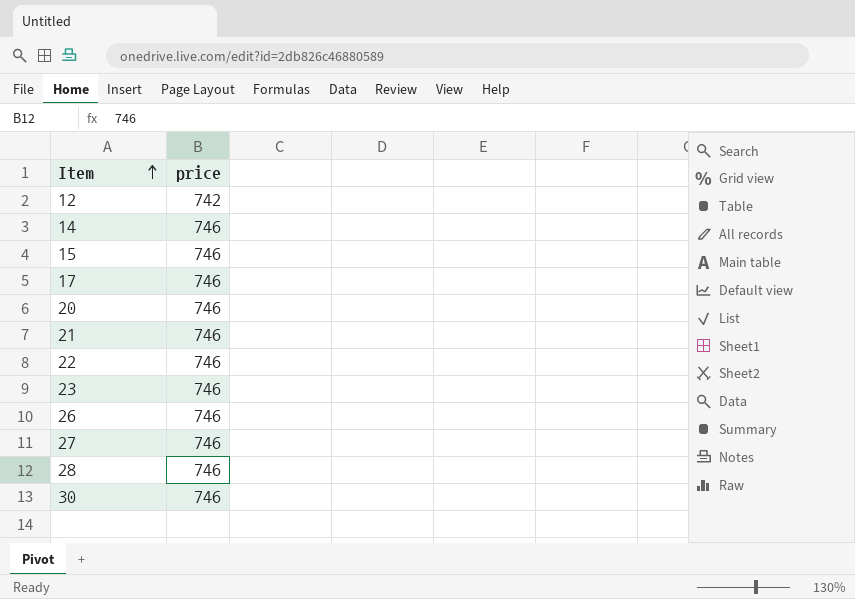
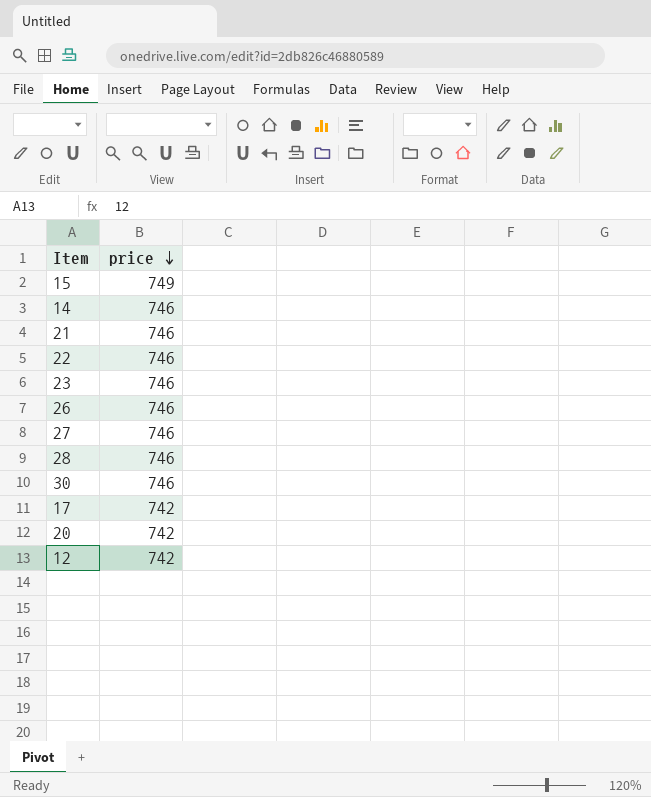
row order: Item ascending -> price descending
15 | price: 746 -> 749
17 | price: 746 -> 742
20 | price: 746 -> 742

